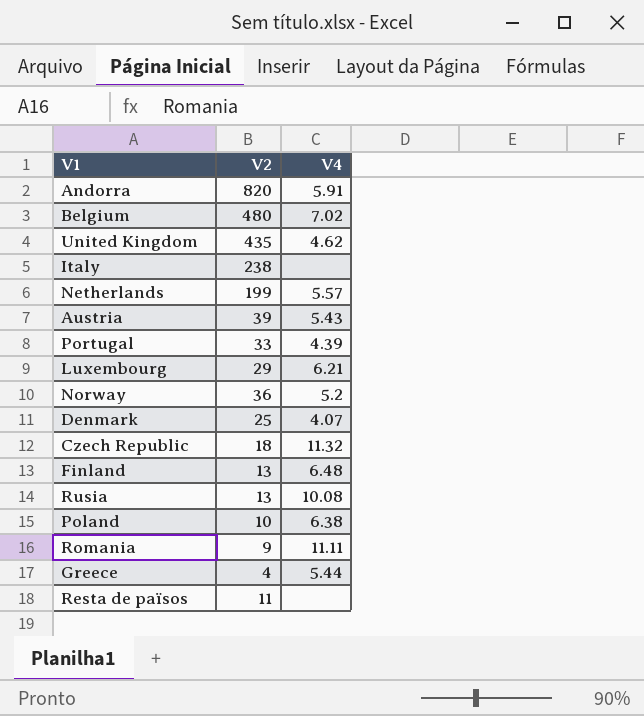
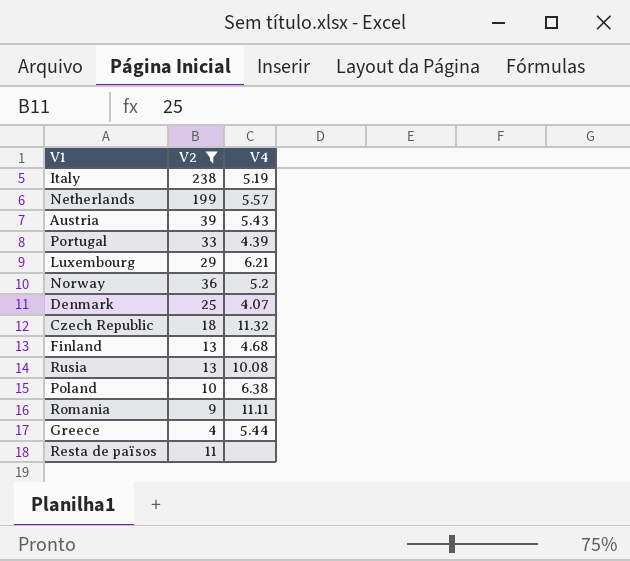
filter: none -> V2 <= 238
Italy | V4: none -> 5.19
Finland | V4: 6.48 -> 4.68

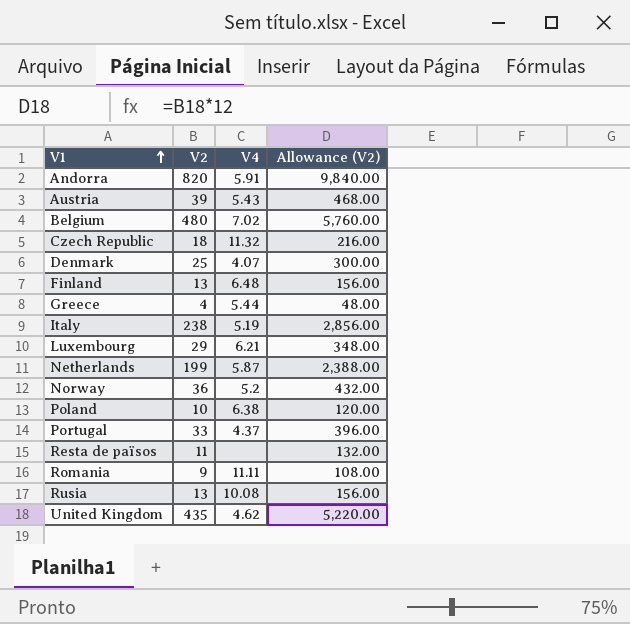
filter: V2 <= 238 -> none
row order: none -> V1 ascending
column Allowance (V2) | formula: none -> [V2] * 12
Finland | V4: 4.68 -> 6.48
Netherlands | V4: 5.57 -> 5.87
Portugal | V4: 4.39 -> 4.37

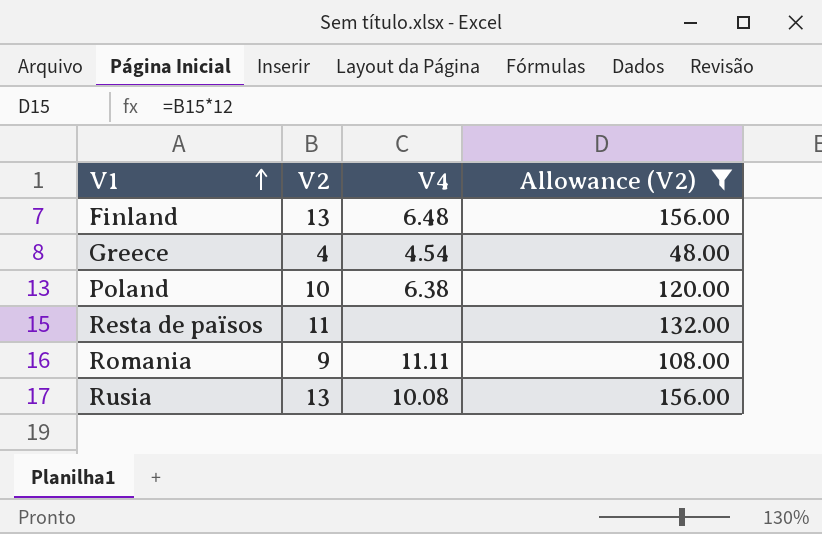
filter: none -> Allowance (V2) <= 156.00
Greece | V4: 5.44 -> 4.54

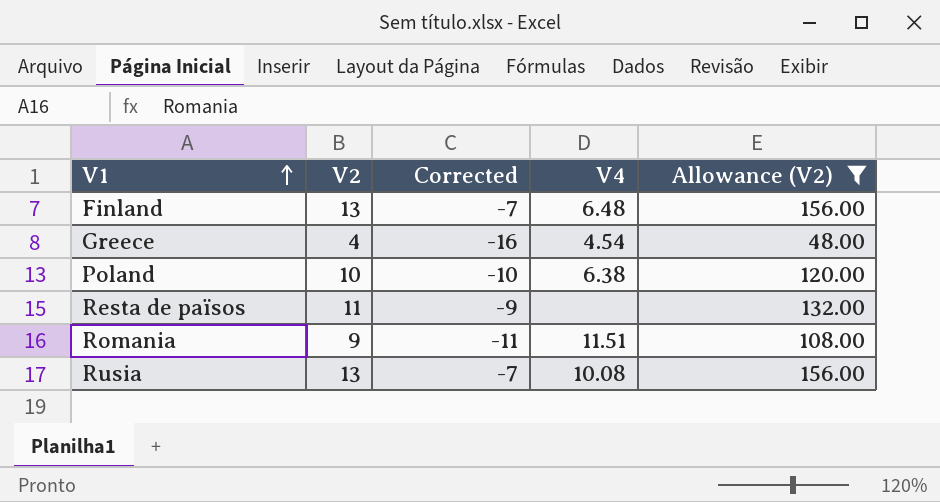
column Corrected | formula: none -> [V2] - 20
Romania | V4: 11.11 -> 11.51

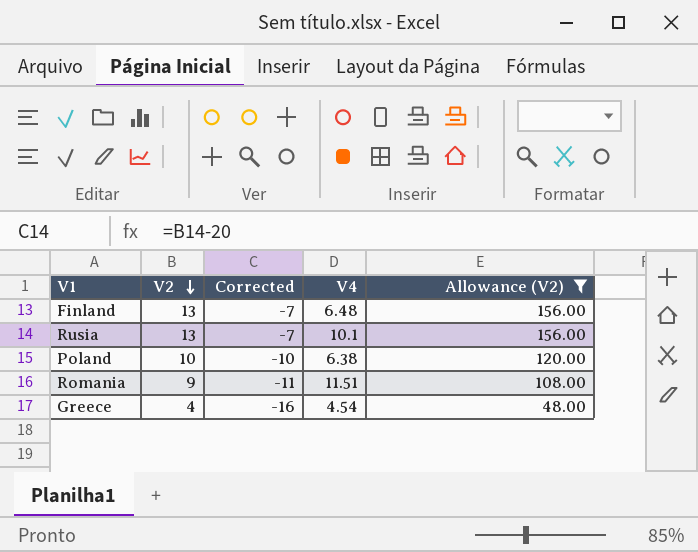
row order: V1 ascending -> V2 descending
row Resta de països: 11 | -9 | none | 132.00 -> none
Rusia | V4: 10.08 -> 10.1

